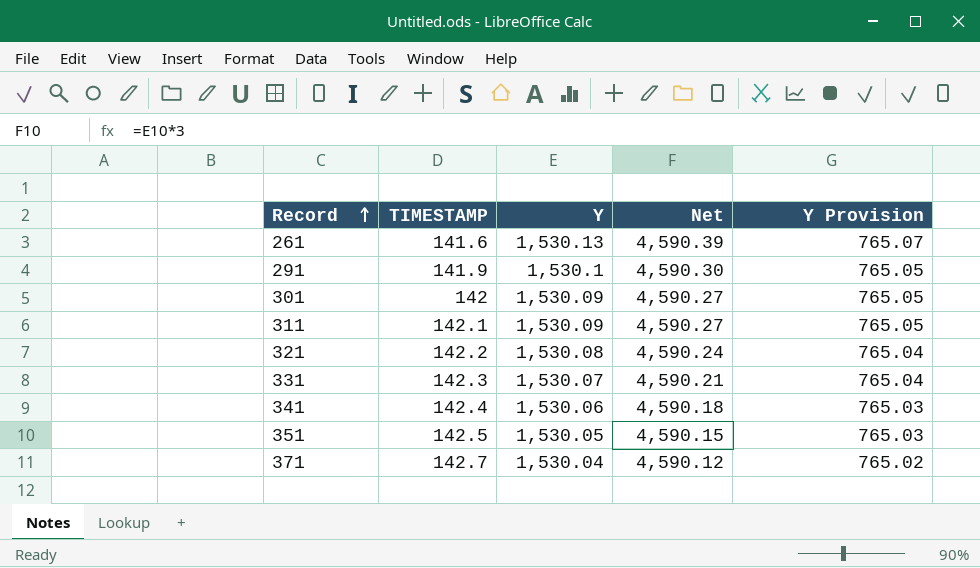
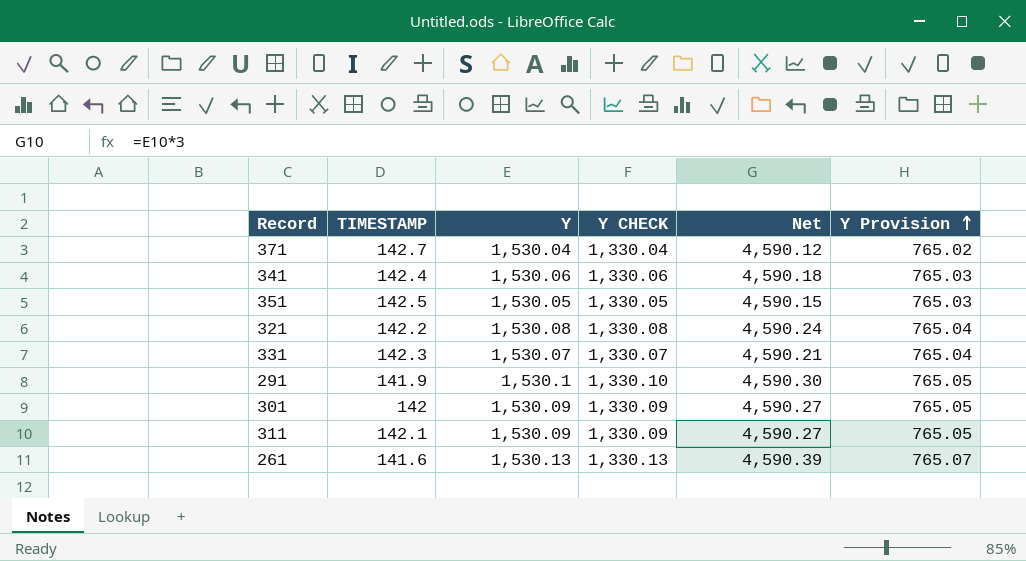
row order: Record ascending -> Y Provision ascending
column Y CHECK | formula: none -> [Y] - 200

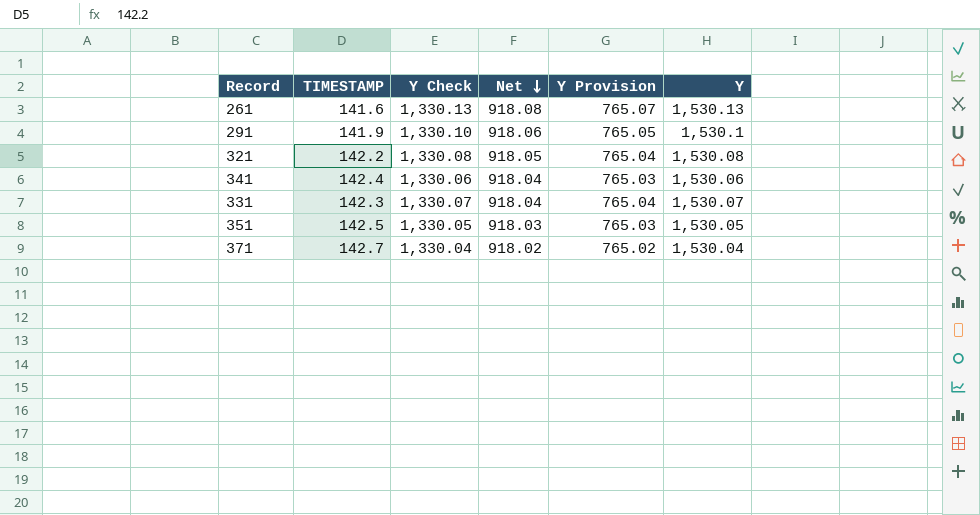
row order: Y Provision ascending -> Net descending
column name: Y CHECK -> Y Check
column Net | formula: [Y] * 3 -> [Y] * 0.6
column Y | position: 3 -> 6
row 301: 142 | 1,530.09 | 1,330.09 | 4,590.27 | 765.05 -> none
row 311: 142.1 | 1,530.09 | 1,330.09 | 4,590.27 | 765.05 -> none

